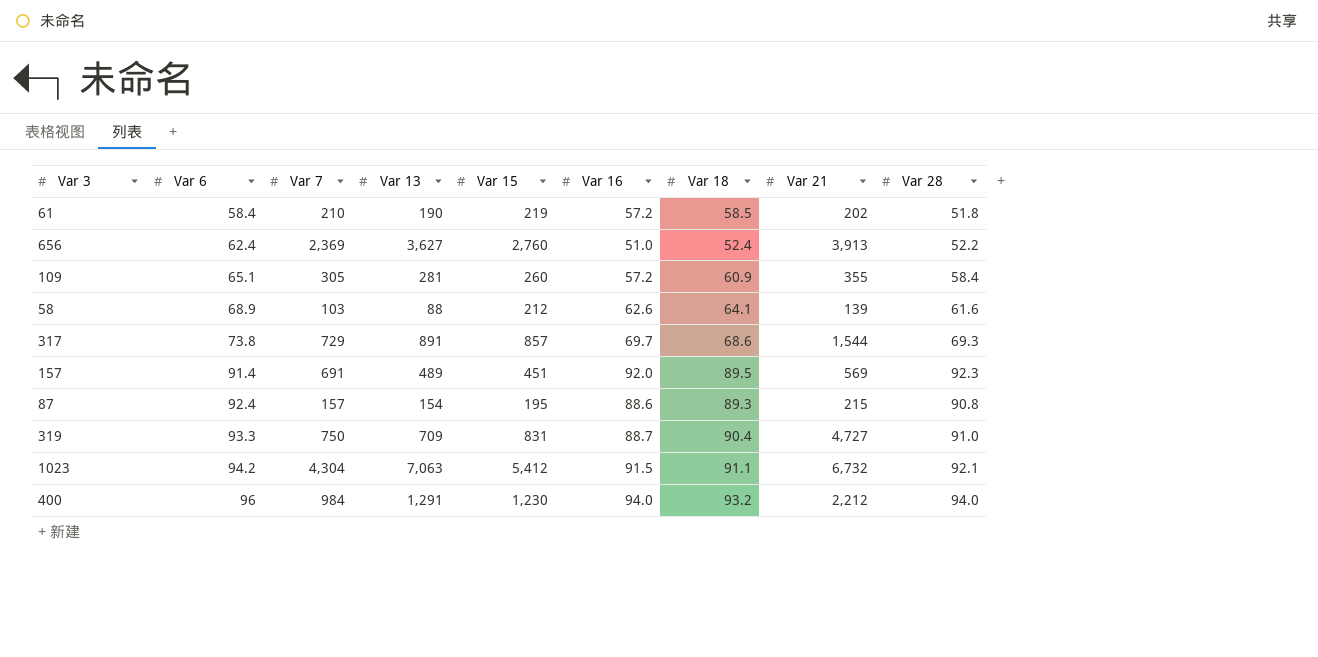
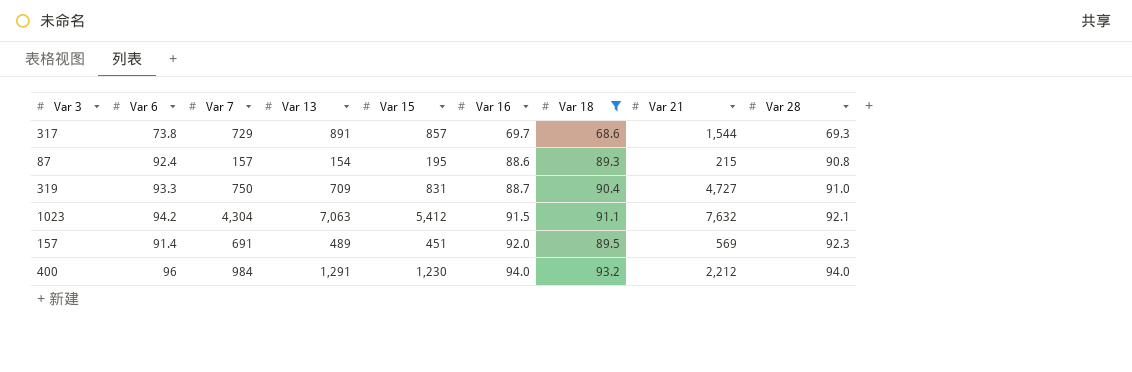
filter: none -> Var 18 >= 68.6
row order: Var 6 ascending -> Var 16 ascending
1023 | Var 21: 6,732 -> 7,632

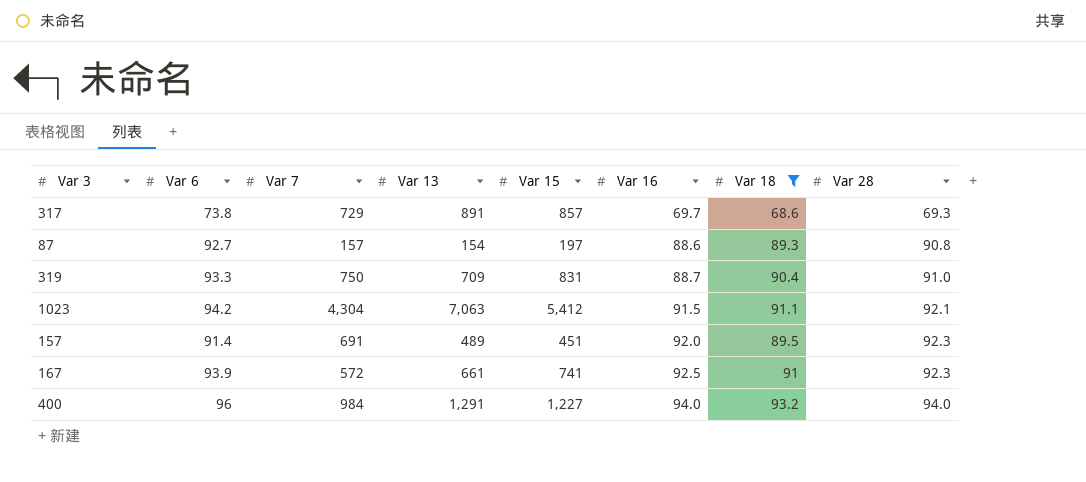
column Var 21 | position: 8 -> none
87 | Var 6: 92.4 -> 92.7
87 | Var 15: 195 -> 197
row 167: none -> 93.9 | 572 | 661 | 741 | 92.5 | 91 | 92.3
400 | Var 15: 1,230 -> 1,227

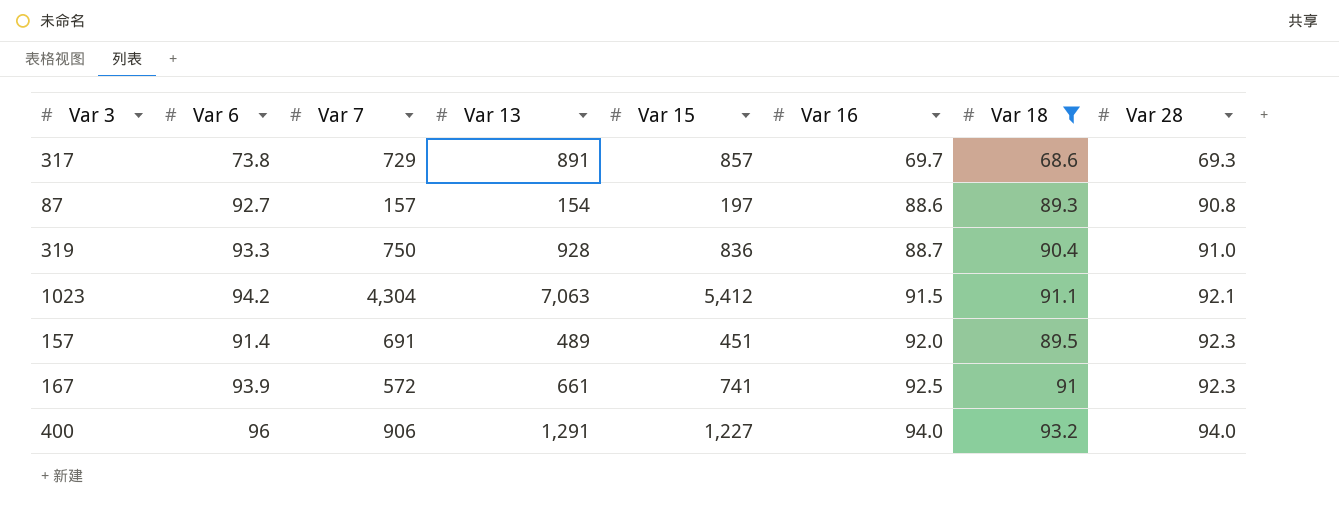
319 | Var 13: 709 -> 928
319 | Var 15: 831 -> 836
400 | Var 7: 984 -> 906

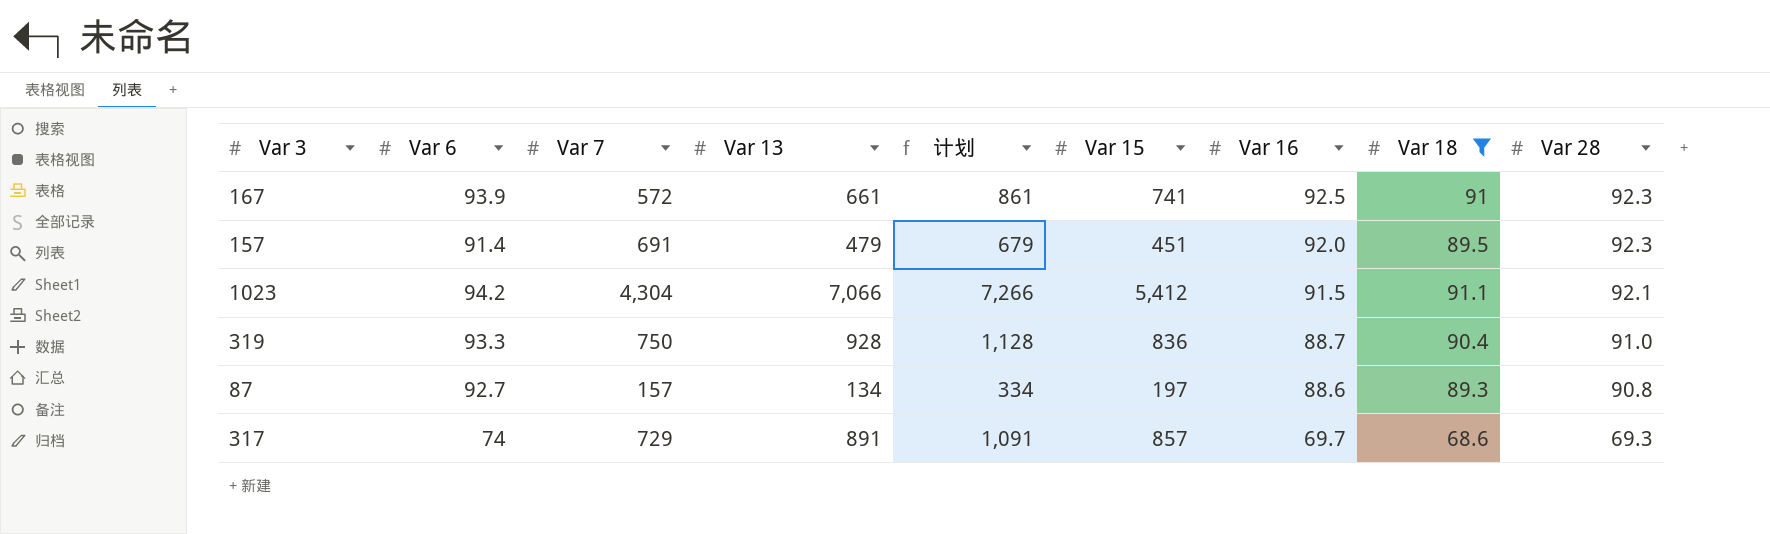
row order: Var 16 ascending -> Var 16 descending
column 计划 | formula: none -> [Var 13] + 200
row 400: 96 | 906 | 1,291 | 1,227 | 94.0 | 93.2 | 94.0 -> none
157 | Var 13: 489 -> 479
1023 | Var 13: 7,063 -> 7,066
87 | Var 13: 154 -> 134
317 | Var 6: 73.8 -> 74

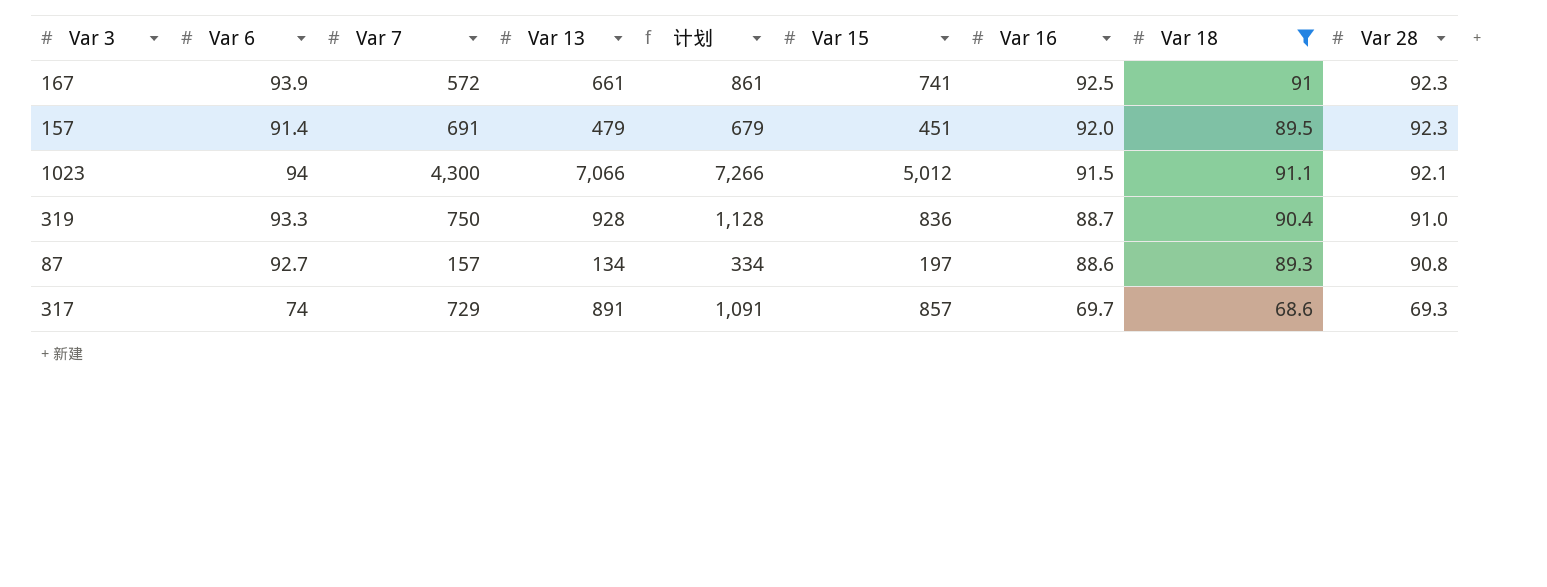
1023 | Var 6: 94.2 -> 94
1023 | Var 7: 4,304 -> 4,300
1023 | Var 15: 5,412 -> 5,012

